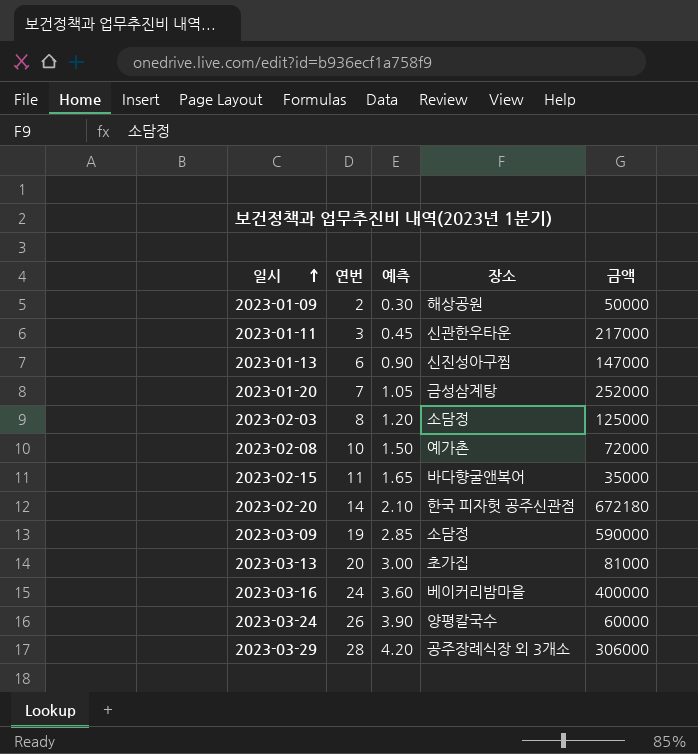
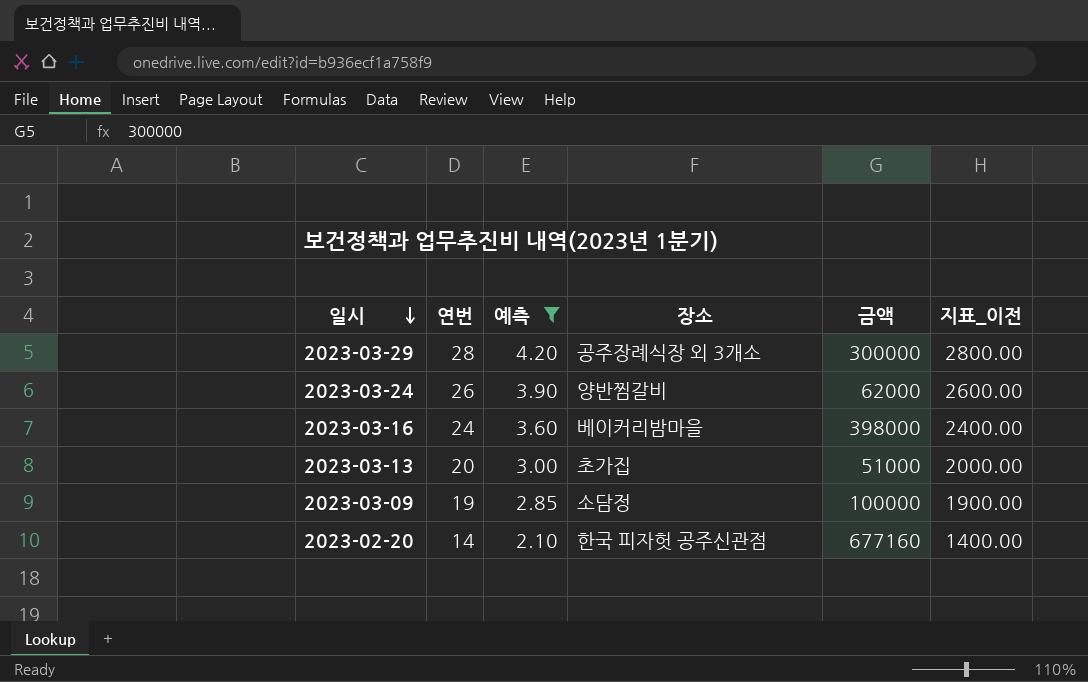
filter: none -> 예측 >= 2.10
row order: 일시 ascending -> 일시 descending
column 지표_이전 | formula: none -> [연번] * 100
2023-03-29 | 금액: 306000 -> 300000
2023-03-24 | 장소: 양평칼국수 -> 양반찜갈비
2023-03-24 | 금액: 60000 -> 62000
2023-03-16 | 금액: 400000 -> 398000
2023-03-13 | 금액: 81000 -> 51000
2023-03-09 | 금액: 590000 -> 100000
2023-02-20 | 금액: 672180 -> 677160

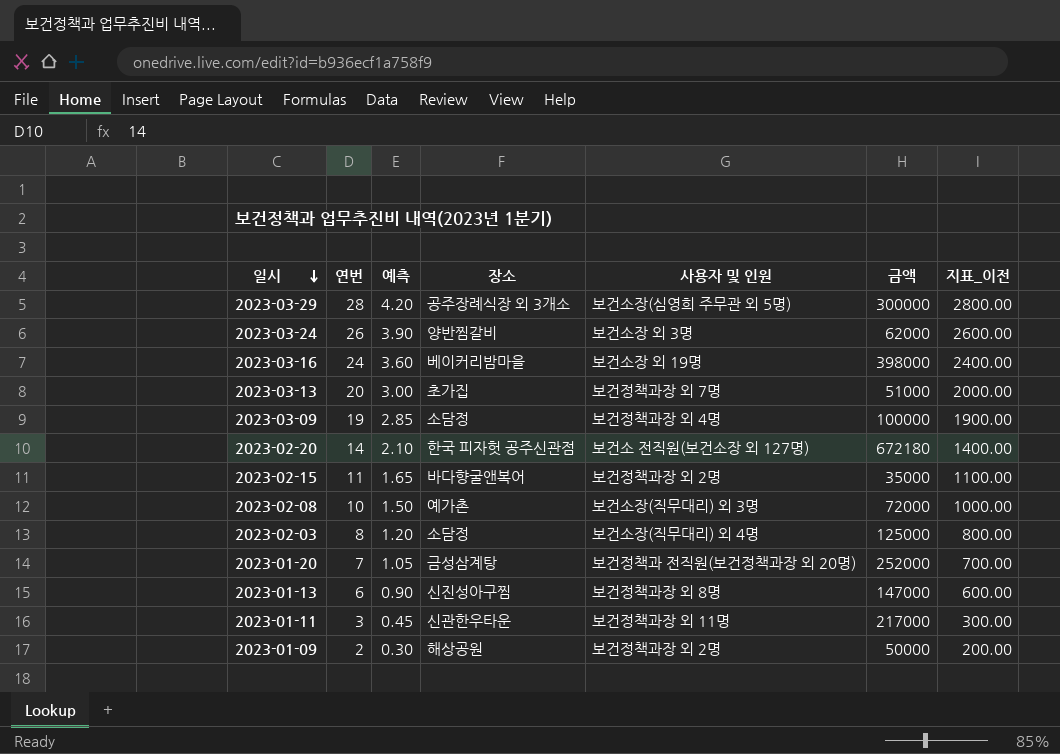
filter: 예측 >= 2.10 -> none
column 사용자 및 인원 | position: none -> 5
2023-02-20 | 금액: 677160 -> 672180

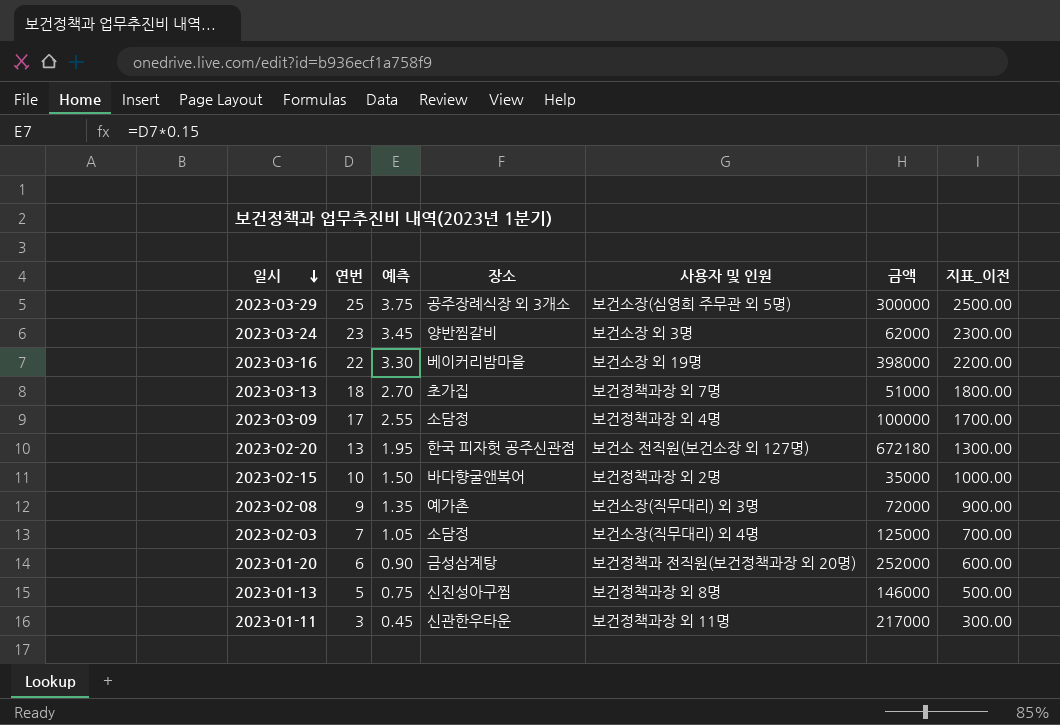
row 2023-01-09: 2 | 0.30 | 해상공원 | 보건정책과장 외 2명 | 50000 | 200.00 -> none
2023-03-29 | 연번: 28 -> 25
2023-03-29 | 예측: 4.20 -> 3.75
2023-03-29 | 지표_이전: 2800.00 -> 2500.00
2023-03-24 | 연번: 26 -> 23
2023-03-24 | 예측: 3.90 -> 3.45
2023-03-24 | 지표_이전: 2600.00 -> 2300.00
2023-03-16 | 연번: 24 -> 22
2023-03-16 | 예측: 3.60 -> 3.30
2023-03-16 | 지표_이전: 2400.00 -> 2200.00
2023-03-13 | 연번: 20 -> 18
2023-03-13 | 예측: 3.00 -> 2.70
2023-03-13 | 지표_이전: 2000.00 -> 1800.00
2023-03-09 | 연번: 19 -> 17
2023-03-09 | 예측: 2.85 -> 2.55
2023-03-09 | 지표_이전: 1900.00 -> 1700.00
2023-02-20 | 연번: 14 -> 13
2023-02-20 | 예측: 2.10 -> 1.95
2023-02-20 | 지표_이전: 1400.00 -> 1300.00
2023-02-15 | 연번: 11 -> 10
2023-02-15 | 예측: 1.65 -> 1.50
2023-02-15 | 지표_이전: 1100.00 -> 1000.00
2023-02-08 | 연번: 10 -> 9
2023-02-08 | 예측: 1.50 -> 1.35
2023-02-08 | 지표_이전: 1000.00 -> 900.00
2023-02-03 | 연번: 8 -> 7
2023-02-03 | 예측: 1.20 -> 1.05
2023-02-03 | 지표_이전: 800.00 -> 700.00
2023-01-20 | 연번: 7 -> 6
2023-01-20 | 예측: 1.05 -> 0.90
2023-01-20 | 지표_이전: 700.00 -> 600.00
2023-01-13 | 연번: 6 -> 5
2023-01-13 | 예측: 0.90 -> 0.75
2023-01-13 | 금액: 147000 -> 146000
2023-01-13 | 지표_이전: 600.00 -> 500.00

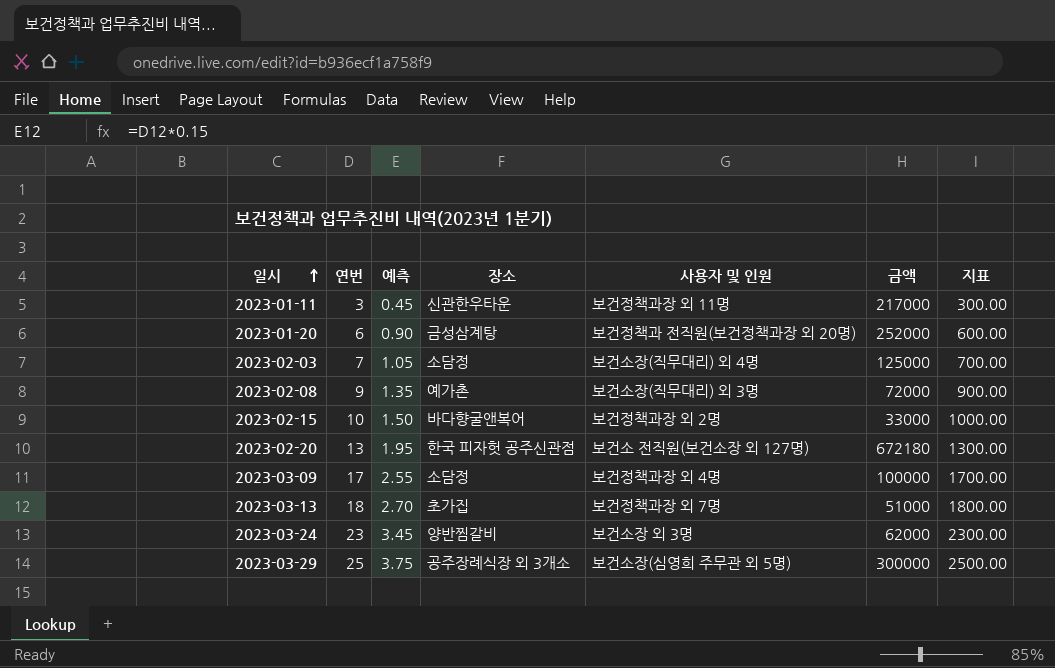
row order: 일시 descending -> 일시 ascending
column name: 지표_이전 -> 지표
row 2023-03-16: 22 | 3.30 | 베이커리밤마을 | 보건소장 외 19명 | 398000 | 2200.00 -> none
row 2023-01-13: 5 | 0.75 | 신진성아구찜 | 보건정책과장 외 8명 | 146000 | 500.00 -> none
2023-02-15 | 금액: 35000 -> 33000

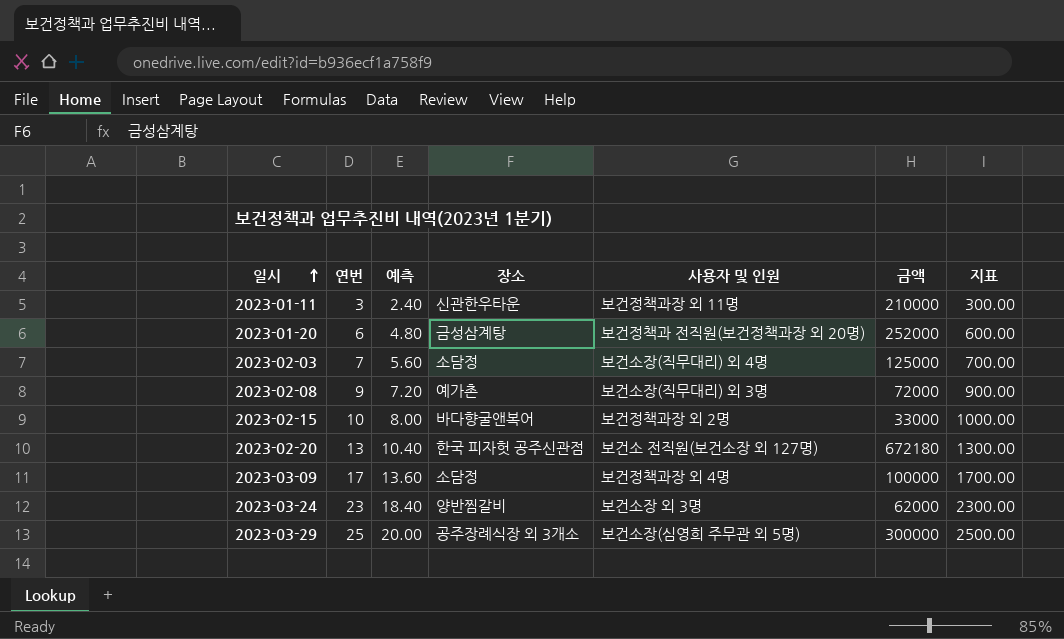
column 예측 | formula: [연번] * 0.15 -> [연번] * 0.8
row 2023-03-13: 18 | 2.70 | 초가집 | 보건정책과장 외 7명 | 51000 | 1800.00 -> none
2023-01-11 | 금액: 217000 -> 210000

